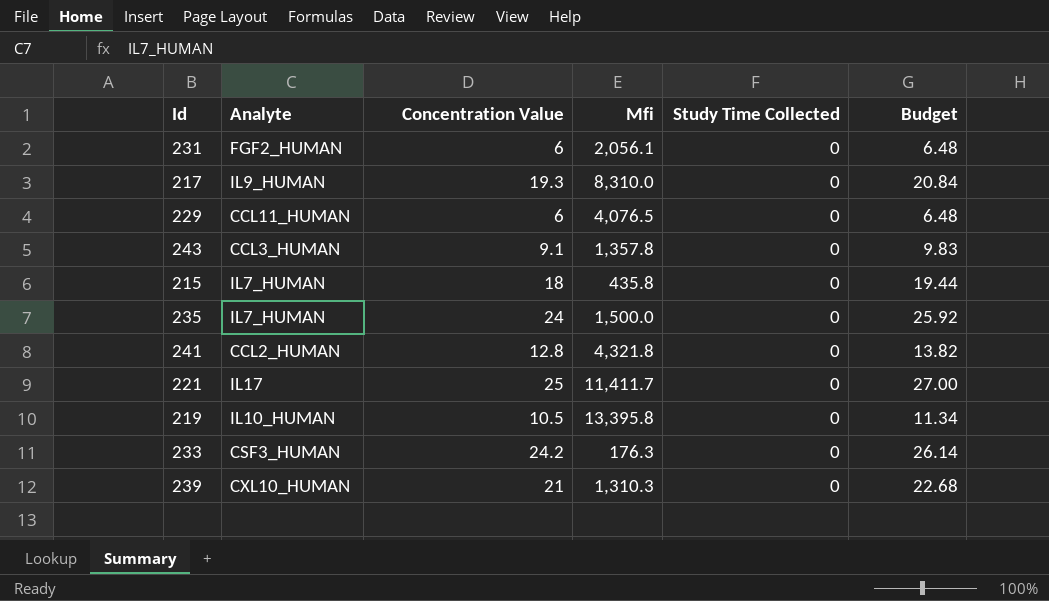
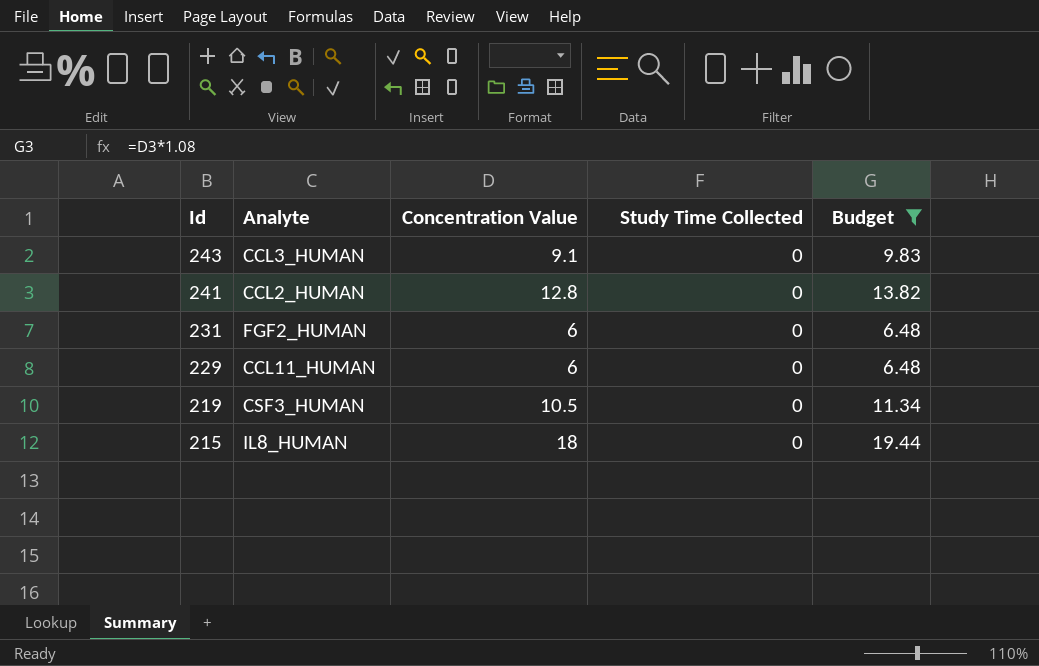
filter: none -> Budget <= 19.44
row order: none -> Id descending
column Mfi | position: 4 -> none
219 | Analyte: IL10_HUMAN -> CSF3_HUMAN
215 | Analyte: IL7_HUMAN -> IL8_HUMAN

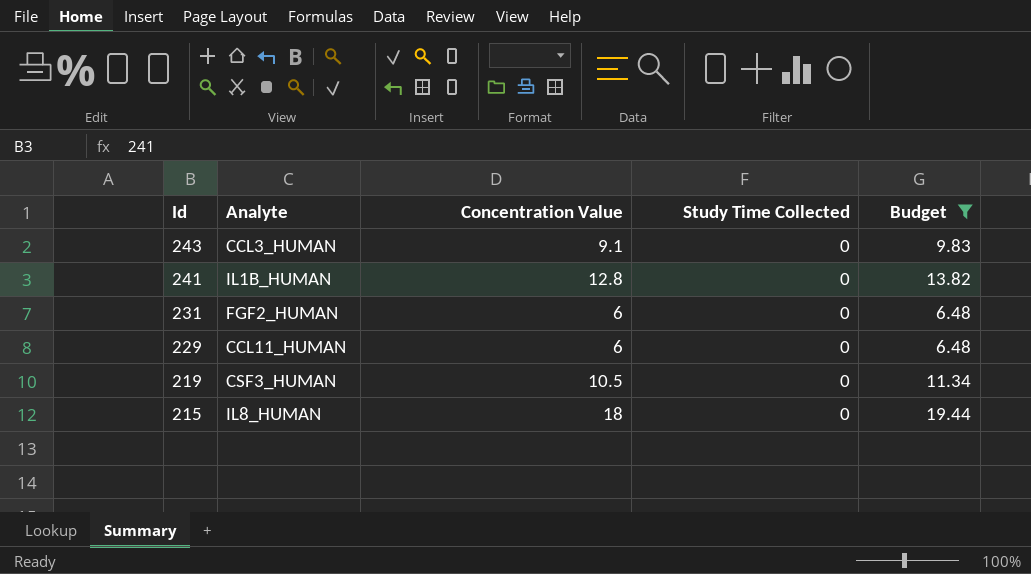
241 | Analyte: CCL2_HUMAN -> IL1B_HUMAN

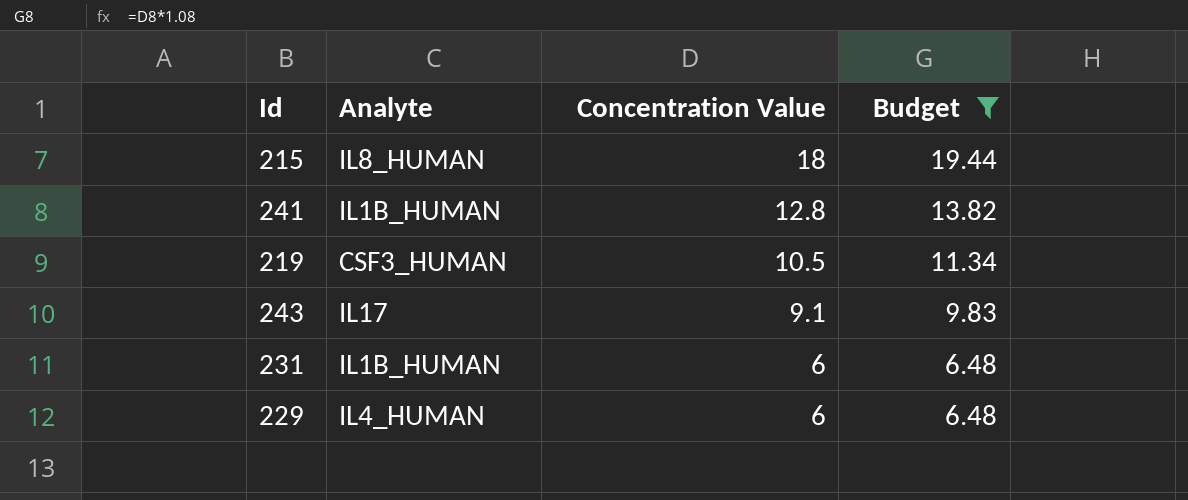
row order: Id descending -> Concentration Value descending
column Study Time Collected | position: 4 -> none
243 | Analyte: CCL3_HUMAN -> IL17
231 | Analyte: FGF2_HUMAN -> IL1B_HUMAN
229 | Analyte: CCL11_HUMAN -> IL4_HUMAN

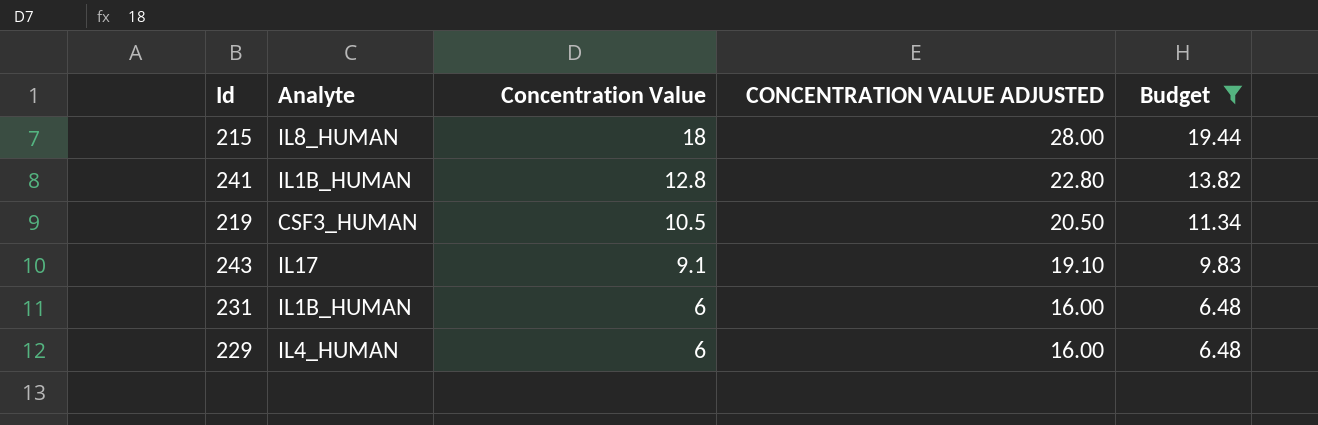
column CONCENTRATION VALUE ADJUSTED | formula: none -> [Concentration Value] + 10

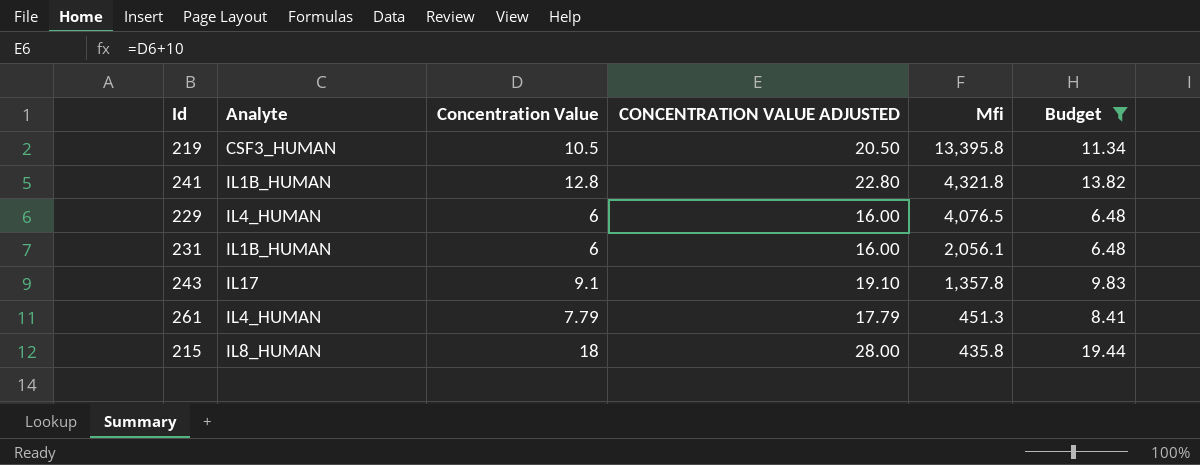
row order: Concentration Value descending -> Mfi descending
column Mfi | position: none -> 5
row 261: none -> IL4_HUMAN | 7.79 | 17.79 | 451.3 | 8.41

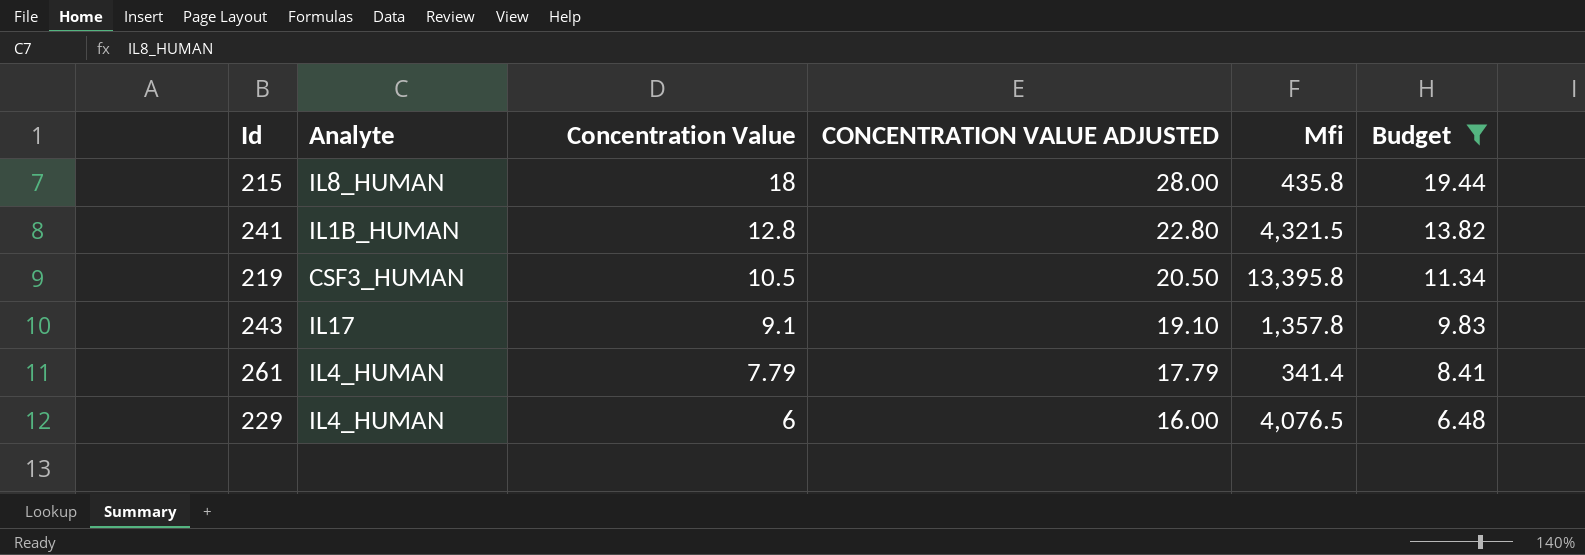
row order: Mfi descending -> Concentration Value descending
row 231: IL1B_HUMAN | 6 | 16.00 | 2,056.1 | 6.48 -> none
241 | Mfi: 4,321.8 -> 4,321.5
261 | Mfi: 451.3 -> 341.4

